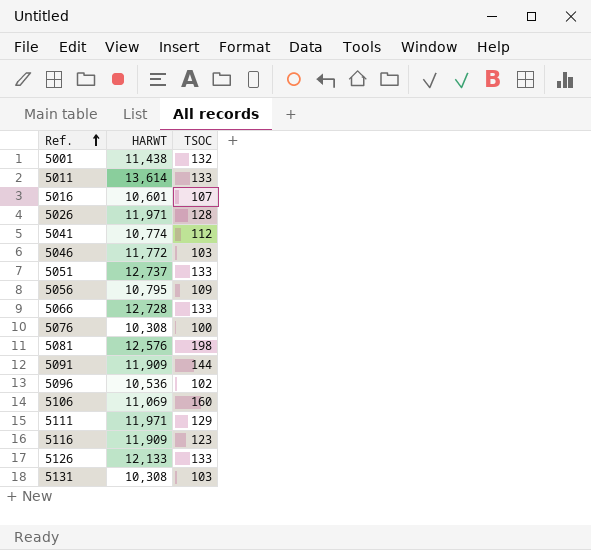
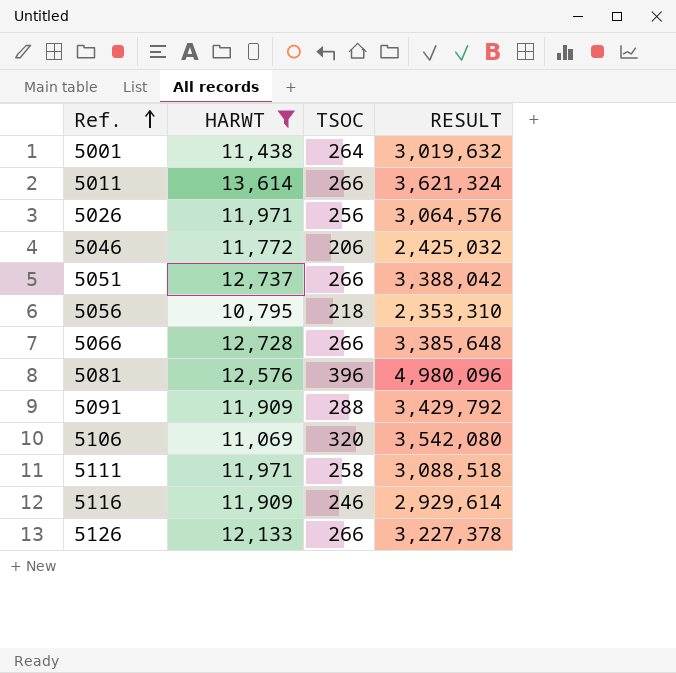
filter: none -> HARWT >= 10,795
column RESULT | formula: none -> [HARWT] * [TSOC]
5001 | TSOC: 132 -> 264
5011 | TSOC: 133 -> 266
5026 | TSOC: 128 -> 256
5046 | TSOC: 103 -> 206
5051 | TSOC: 133 -> 266
5056 | TSOC: 109 -> 218
5066 | TSOC: 133 -> 266
5081 | TSOC: 198 -> 396
5091 | TSOC: 144 -> 288
5106 | TSOC: 160 -> 320
5111 | TSOC: 129 -> 258
5116 | TSOC: 123 -> 246
5126 | TSOC: 133 -> 266

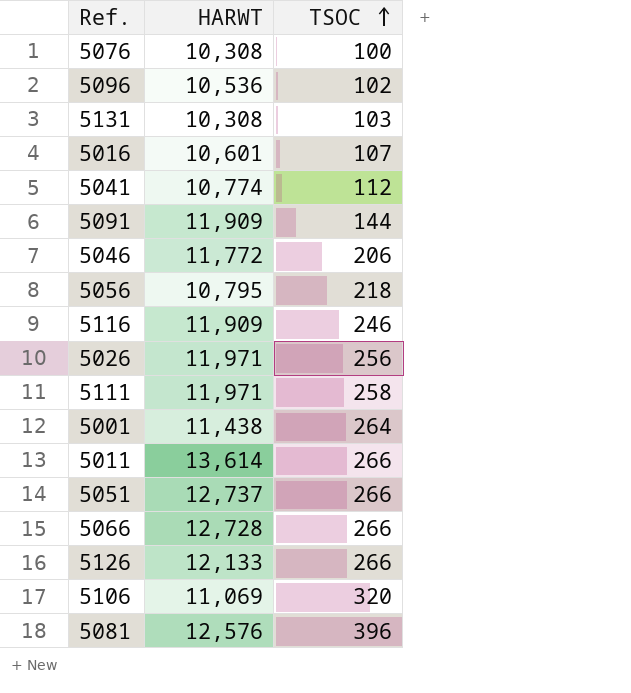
filter: HARWT >= 10,795 -> none
row order: Ref. ascending -> TSOC ascending
column RESULT | formula: [HARWT] * [TSOC] -> none
5091 | TSOC: 288 -> 144

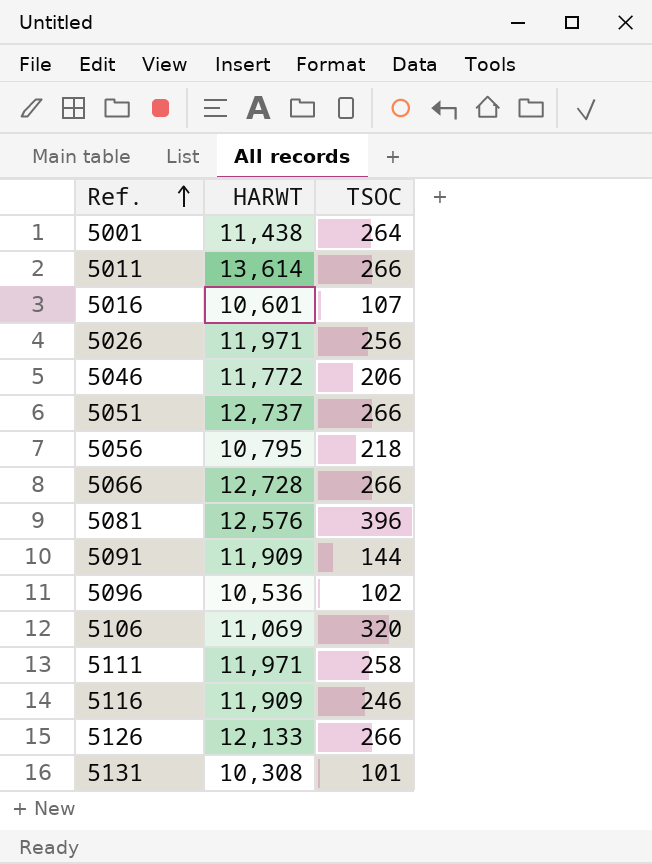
row order: TSOC ascending -> Ref. ascending
row 5076: 10,308 | 100 -> none
row 5041: 10,774 | 112 -> none
5131 | TSOC: 103 -> 101

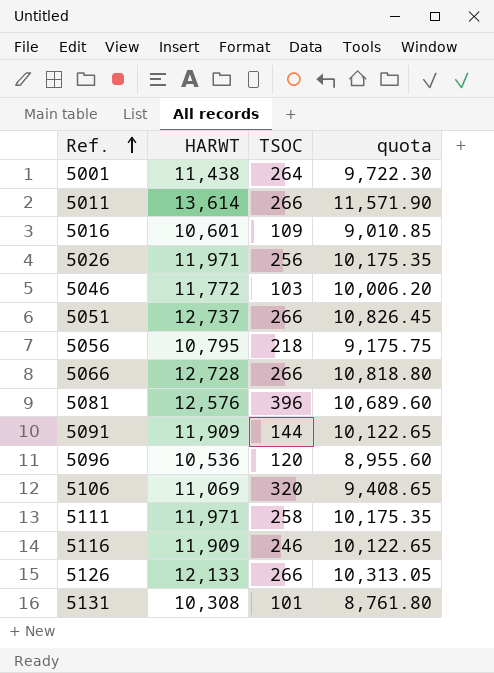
column quota | formula: none -> [HARWT] * 0.85
5016 | TSOC: 107 -> 109
5046 | TSOC: 206 -> 103
5096 | TSOC: 102 -> 120

